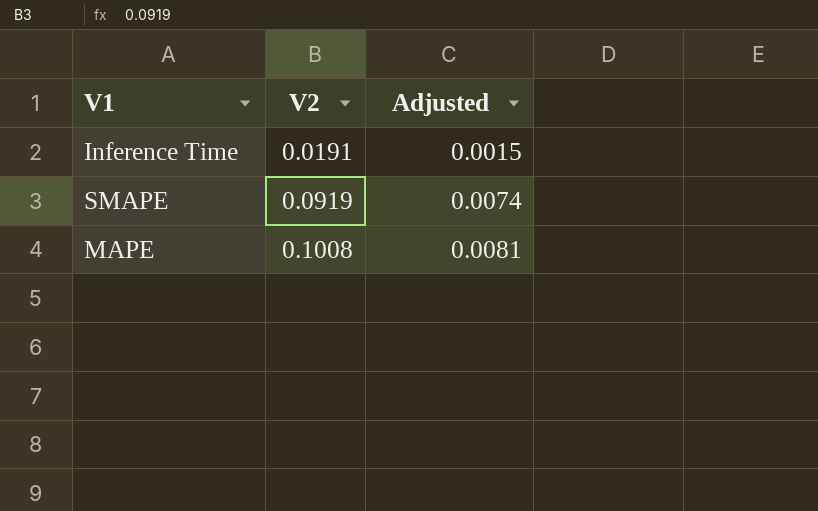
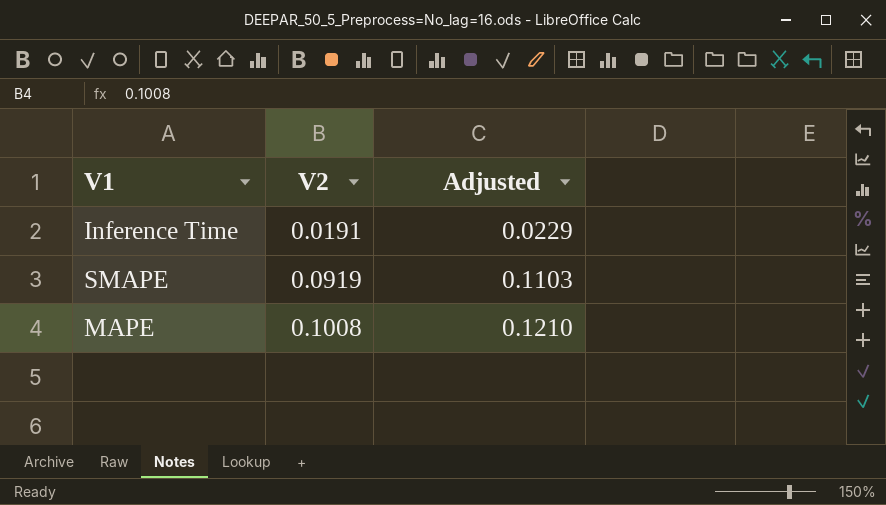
column Adjusted | formula: [V2] * 0.08 -> [V2] * 1.2

